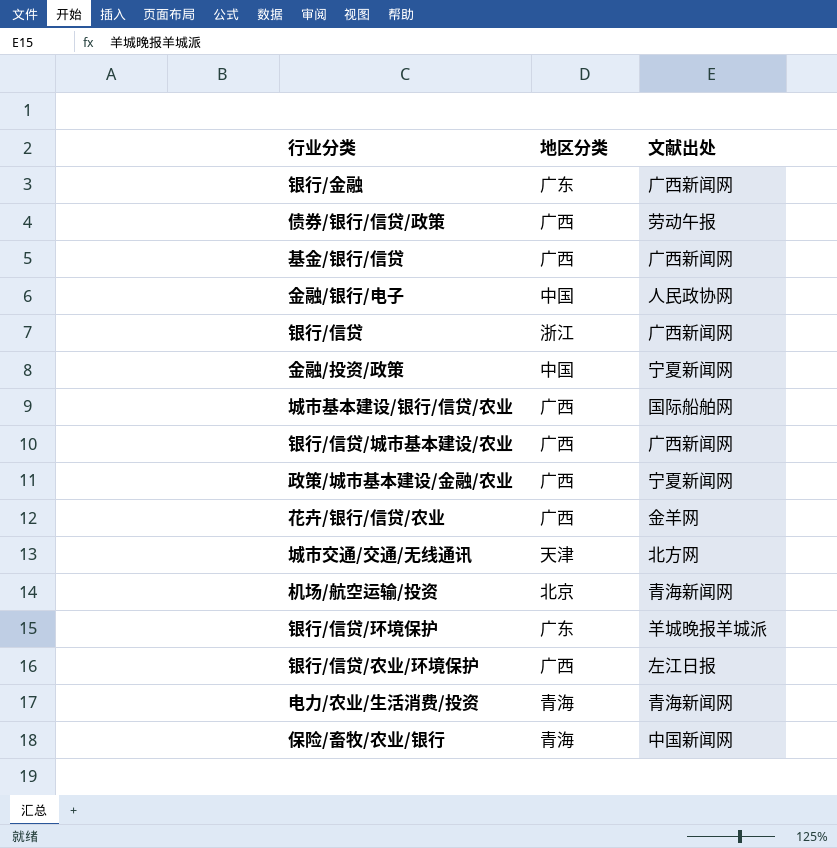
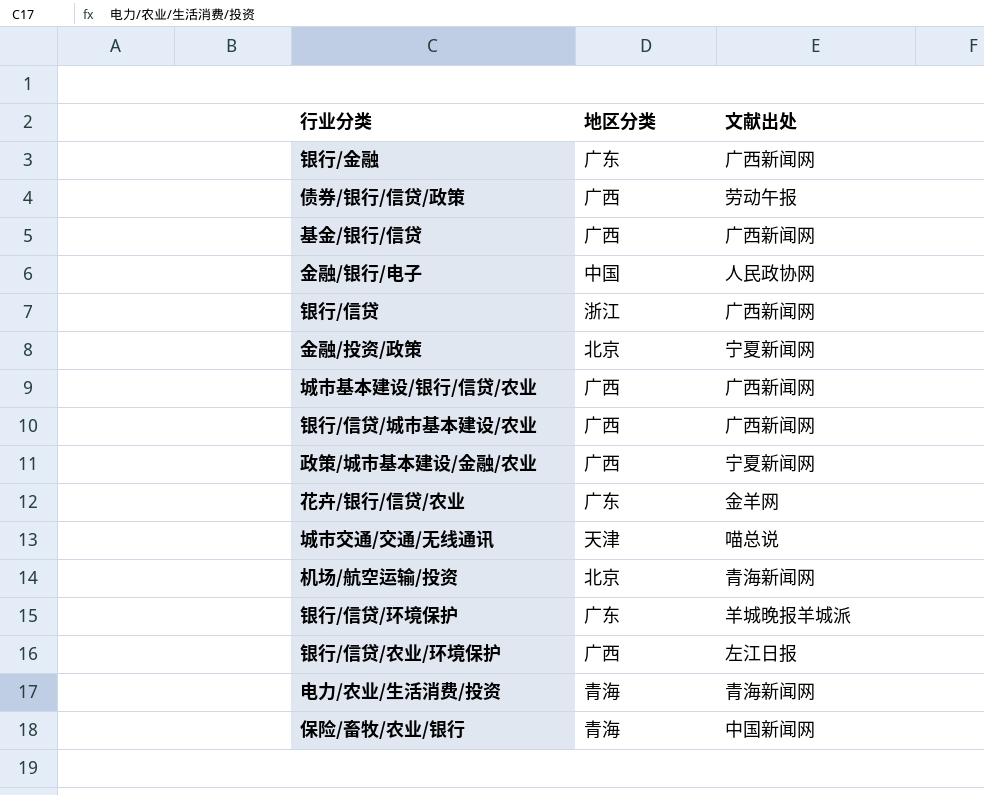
金融/投资/政策 | 地区分类: 中国 -> 北京
城市基本建设/银行/信贷/农业 | 文献出处: 国际船舶网 -> 广西新闻网
花卉/银行/信贷/农业 | 地区分类: 广西 -> 广东
城市交通/交通/无线通讯 | 文献出处: 北方网 -> 喵总说

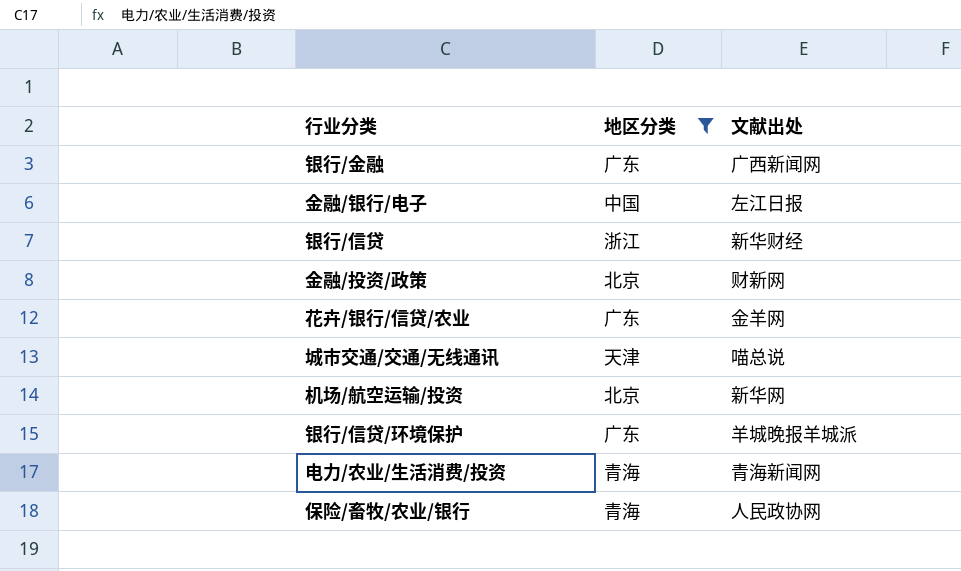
filter: none -> 地区分类 != 广西
金融/银行/电子 | 文献出处: 人民政协网 -> 左江日报
银行/信贷 | 文献出处: 广西新闻网 -> 新华财经
金融/投资/政策 | 文献出处: 宁夏新闻网 -> 财新网
机场/航空运输/投资 | 文献出处: 青海新闻网 -> 新华网
保险/畜牧/农业/银行 | 文献出处: 中国新闻网 -> 人民政协网

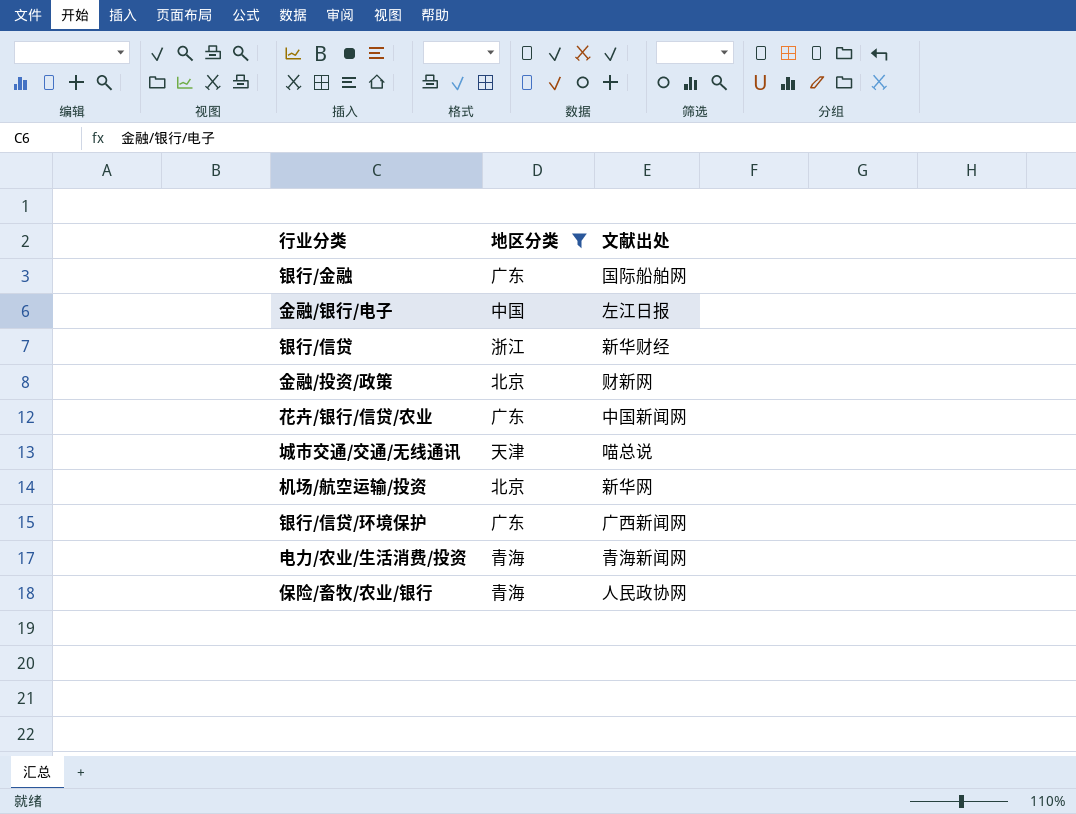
银行/金融 | 文献出处: 广西新闻网 -> 国际船舶网
花卉/银行/信贷/农业 | 文献出处: 金羊网 -> 中国新闻网
银行/信贷/环境保护 | 文献出处: 羊城晚报羊城派 -> 广西新闻网

